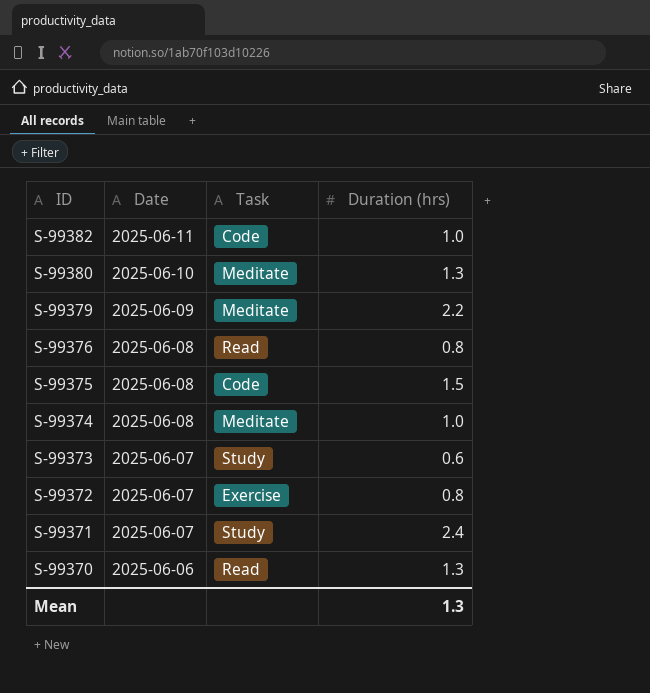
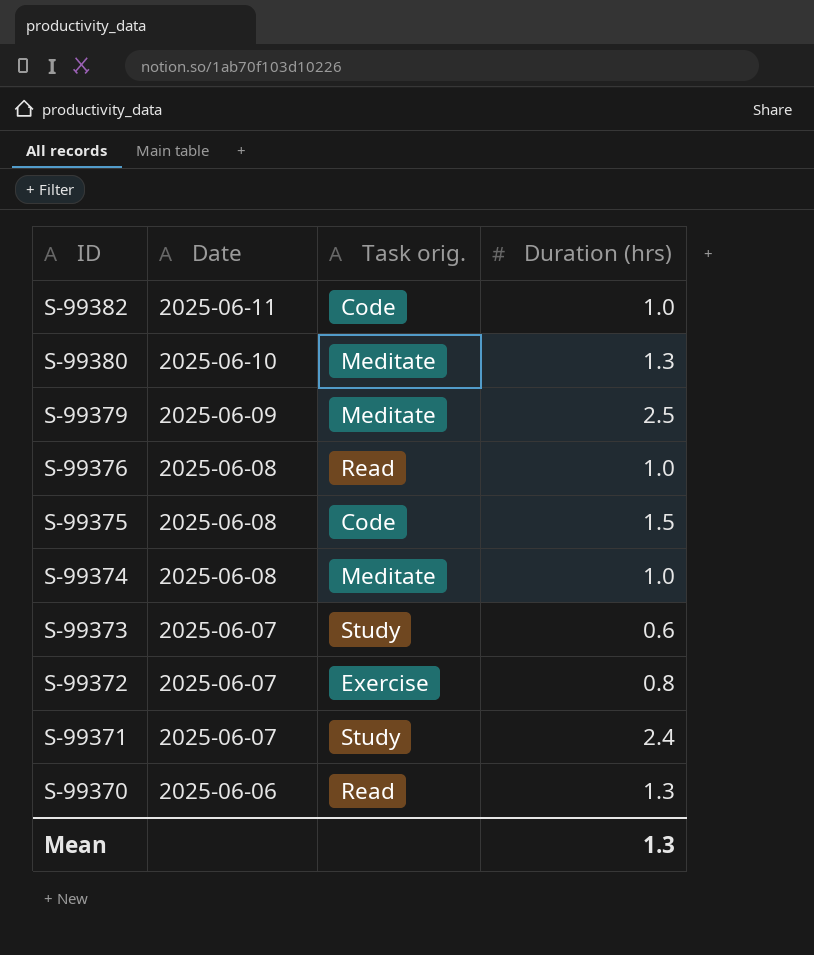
column name: Task -> Task orig.
S-99379 | Duration (hrs): 2.2 -> 2.5
S-99376 | Duration (hrs): 0.8 -> 1.0

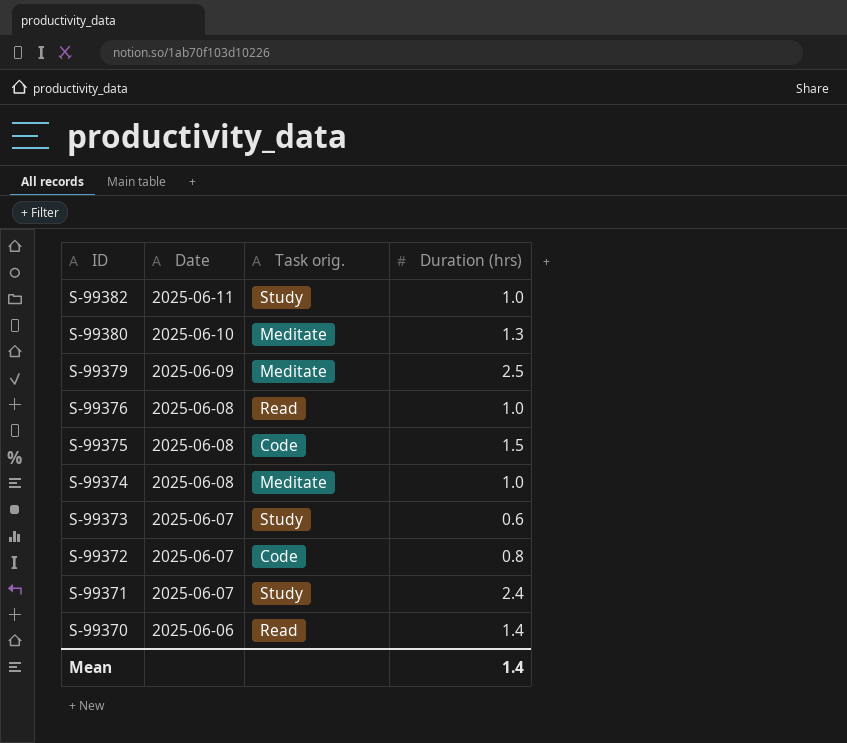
S-99382 | Task orig.: Code -> Study
S-99372 | Task orig.: Exercise -> Code
S-99370 | Duration (hrs): 1.3 -> 1.4
Mean | Duration (hrs): 1.3 -> 1.4

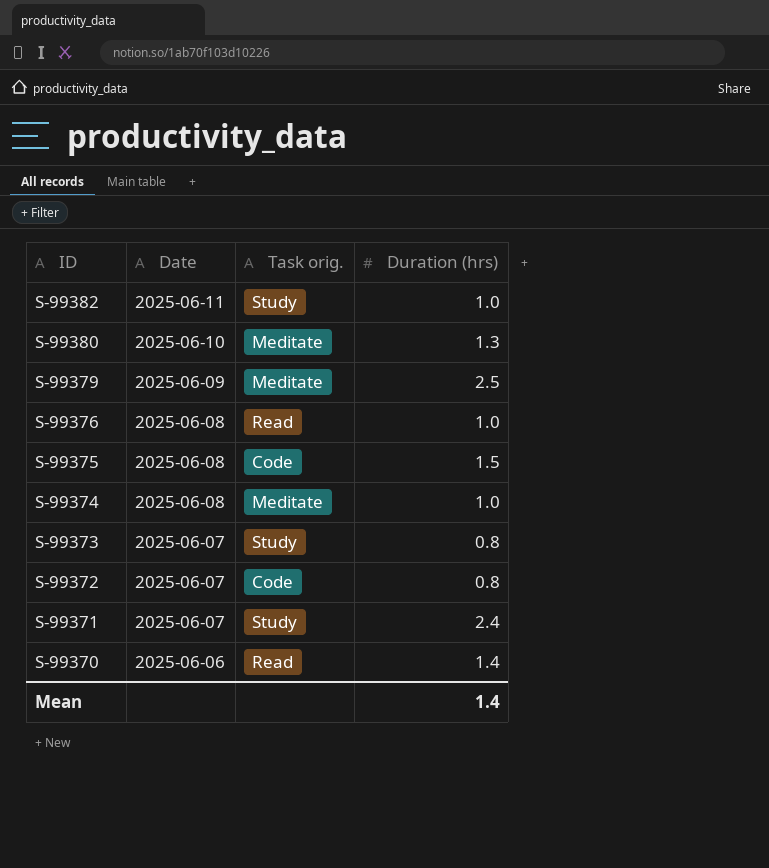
S-99373 | Duration (hrs): 0.6 -> 0.8

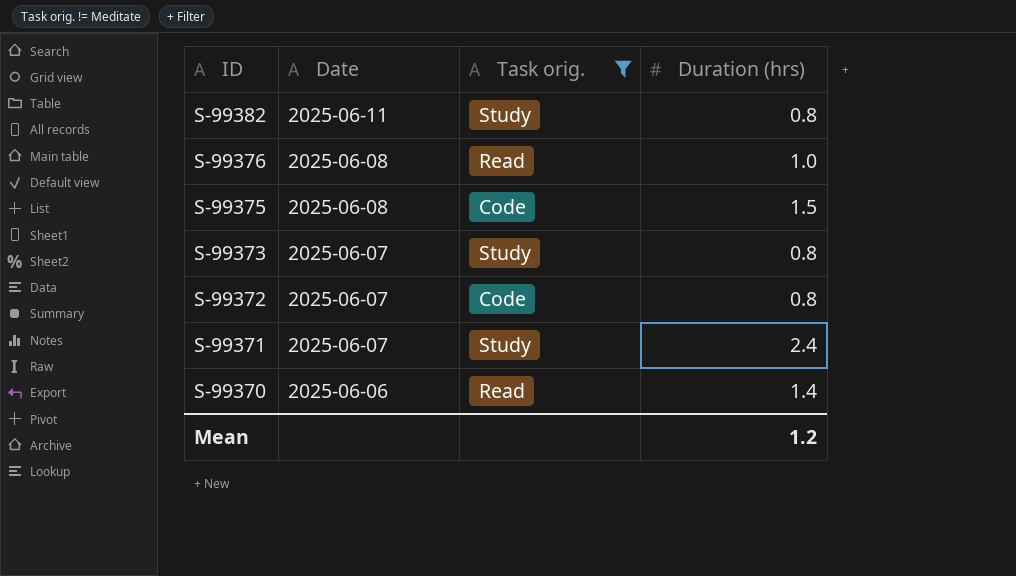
filter: none -> Task orig. != Meditate
S-99382 | Duration (hrs): 1.0 -> 0.8
Mean | Duration (hrs): 1.4 -> 1.2

